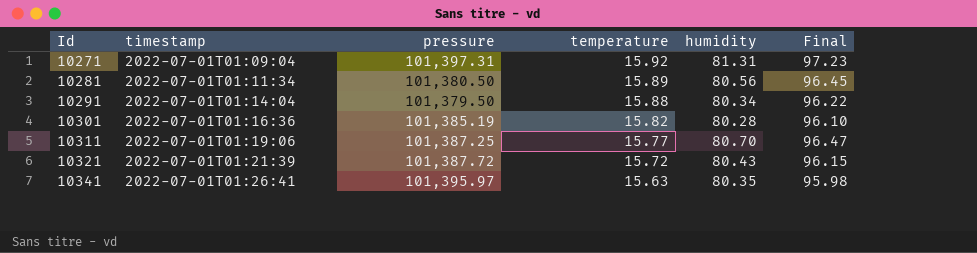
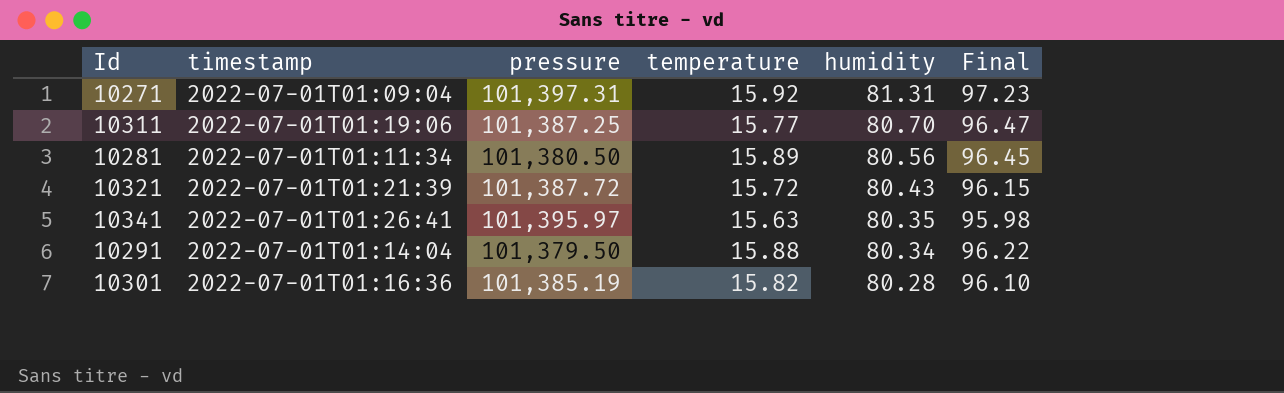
row order: Id ascending -> humidity descending

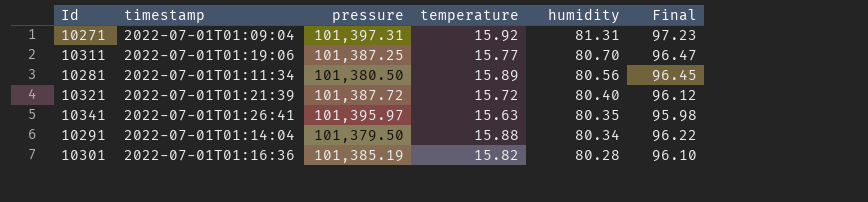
10321 | humidity: 80.43 -> 80.40
10321 | Final: 96.15 -> 96.12

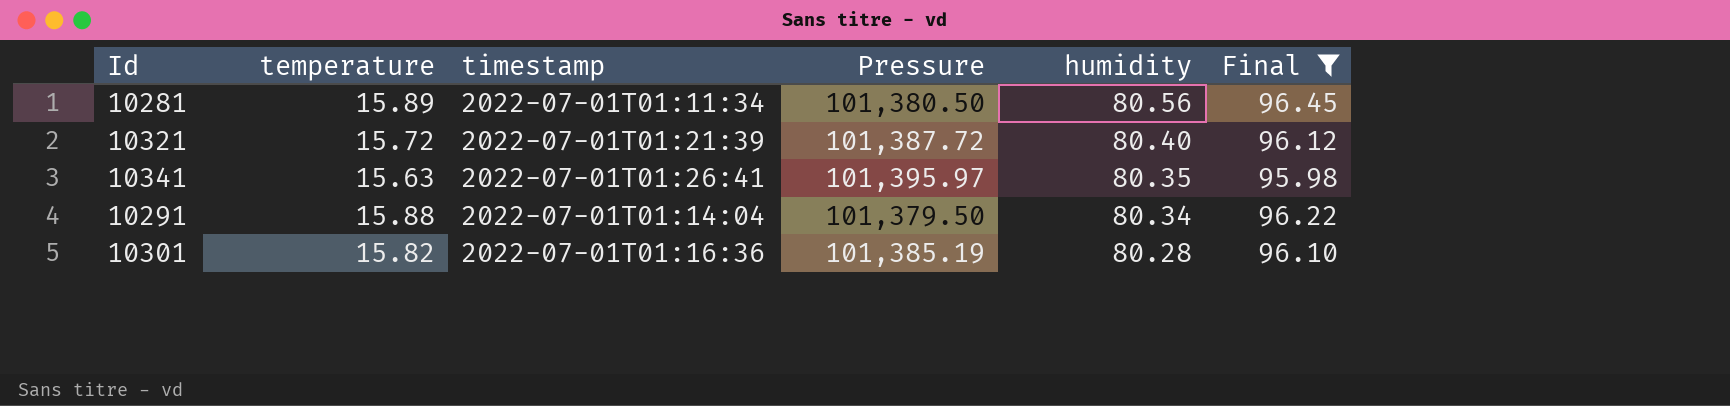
filter: none -> Final <= 96.45
column temperature | position: 4 -> 2
column name: pressure -> Pressure

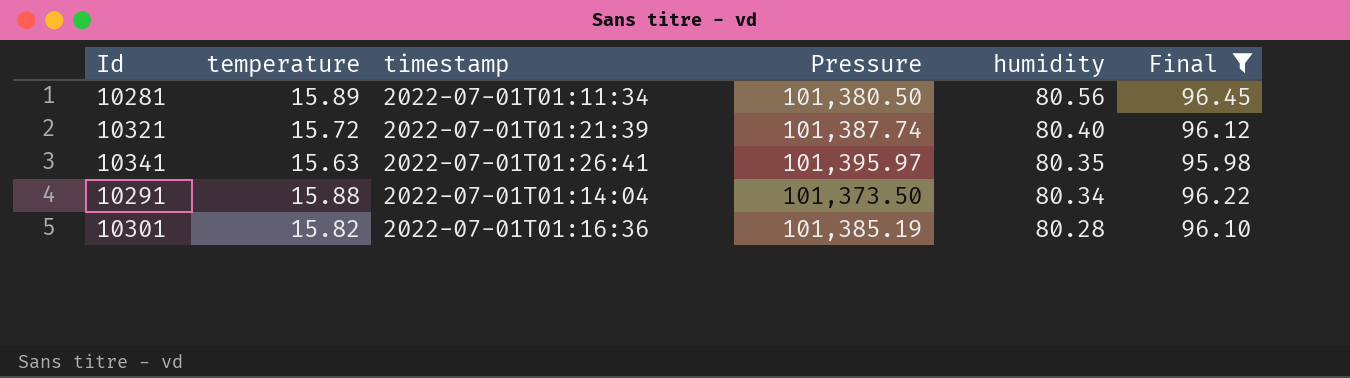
10321 | Pressure: 101,387.72 -> 101,387.74
10291 | Pressure: 101,379.50 -> 101,373.50

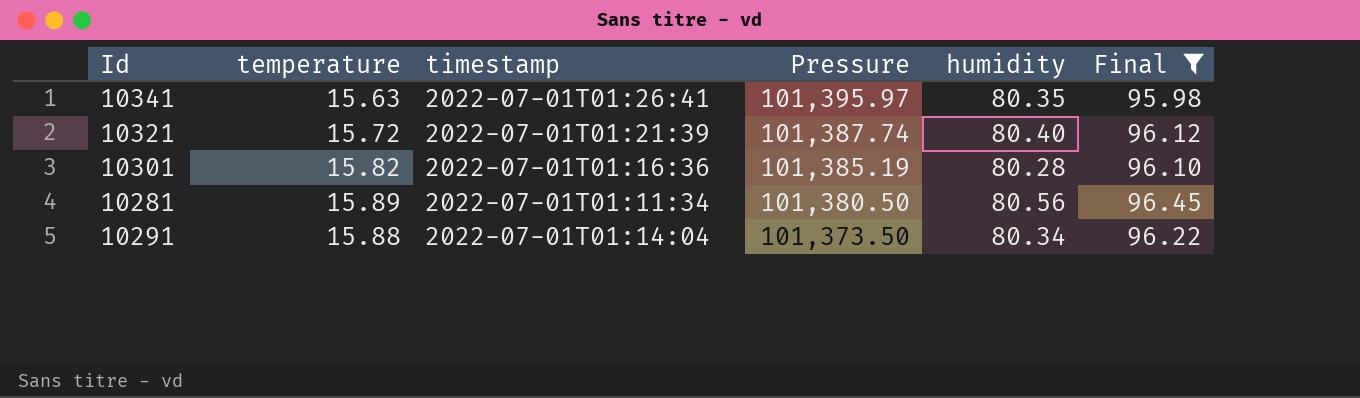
row order: humidity descending -> Pressure descending

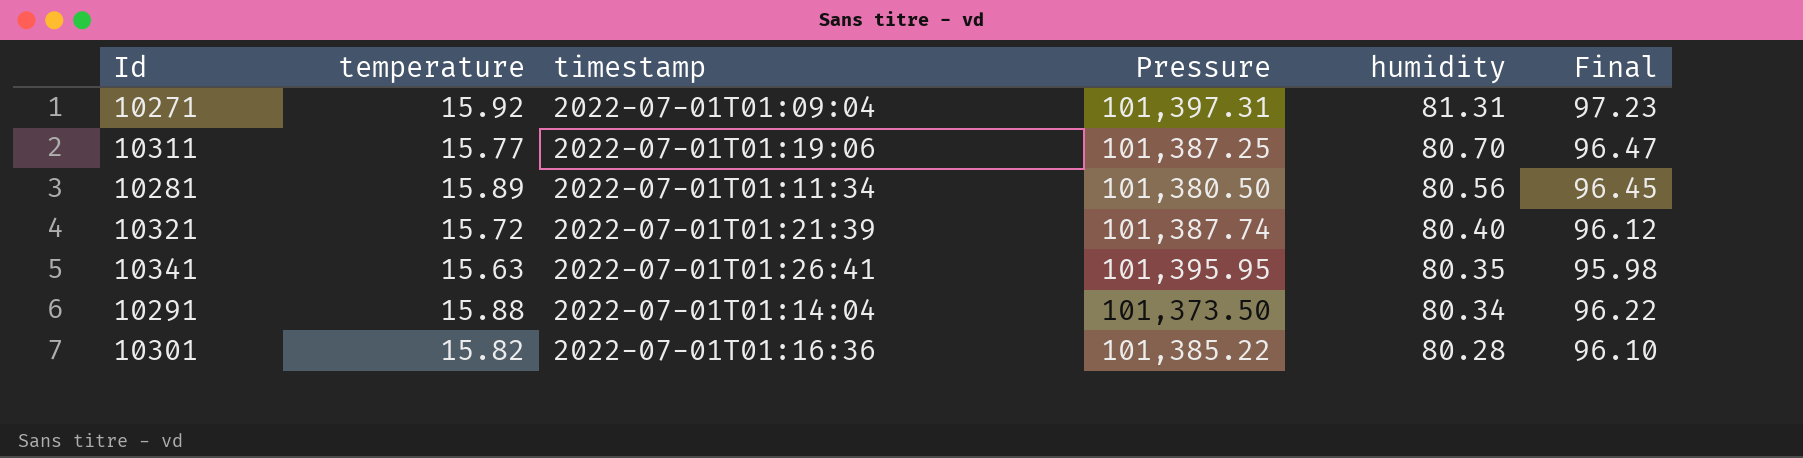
filter: Final <= 96.45 -> none
row order: Pressure descending -> humidity descending
10341 | Pressure: 101,395.97 -> 101,395.95
10301 | Pressure: 101,385.19 -> 101,385.22

